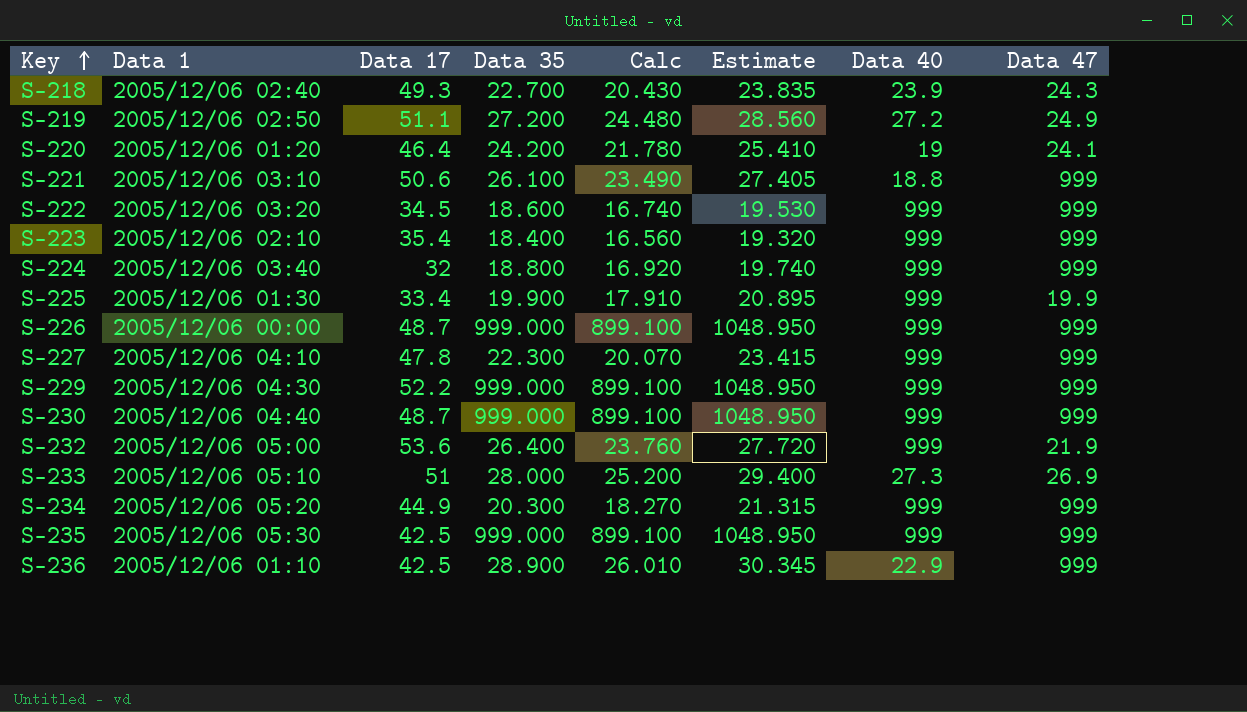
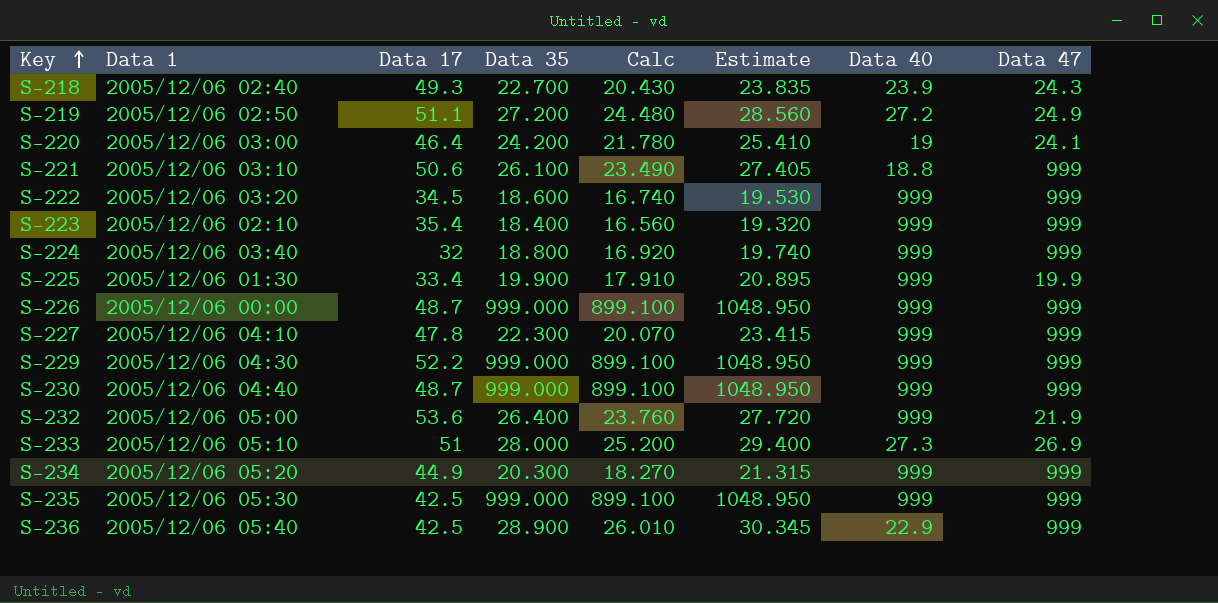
S-220 | Data 1: 2005/12/06 01:20 -> 2005/12/06 03:00
S-236 | Data 1: 2005/12/06 01:10 -> 2005/12/06 05:40

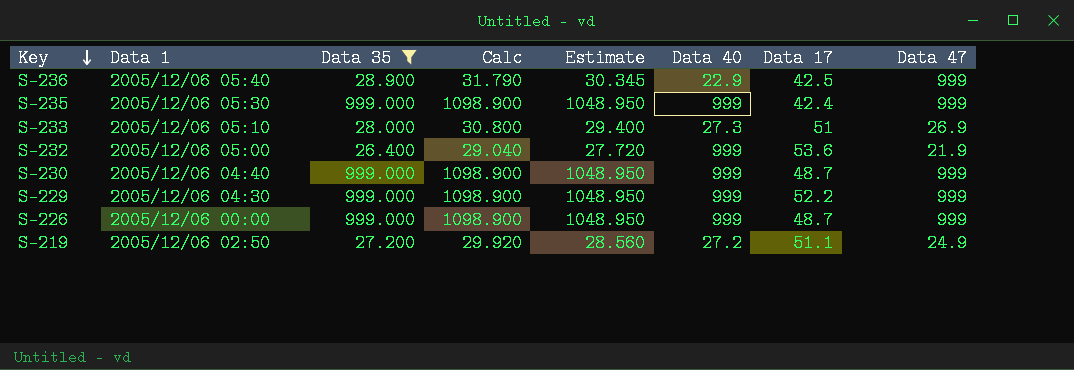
filter: none -> Data 35 >= 26.400
row order: Key ascending -> Key descending
column Calc | formula: [Data 35] * 0.9 -> [Data 35] * 1.1
column Data 17 | position: 3 -> 7
S-235 | Data 17: 42.5 -> 42.4

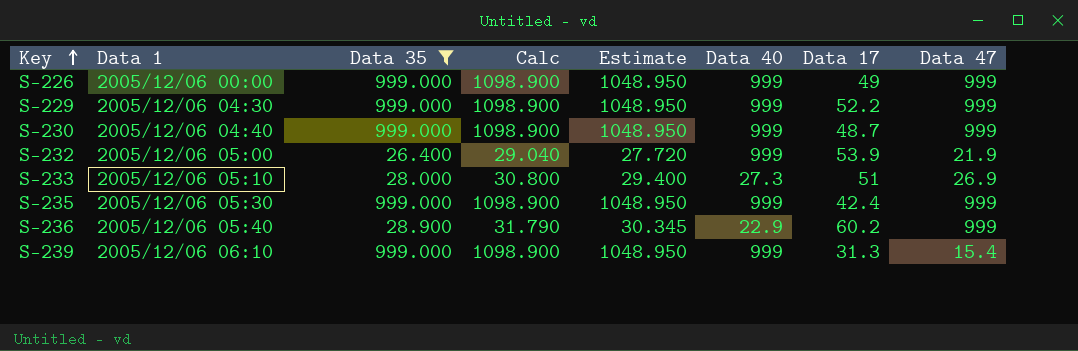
row order: Key descending -> Key ascending
row S-219: 2005/12/06 02:50 | 27.200 | 29.920 | 28.560 | 27.2 | 51.1 | 24.9 -> none
S-226 | Data 17: 48.7 -> 49
S-232 | Data 17: 53.6 -> 53.9
S-236 | Data 17: 42.5 -> 60.2
row S-239: none -> 2005/12/06 06:10 | 999.000 | 1098.900 | 1048.950 | 999 | 31.3 | 15.4

